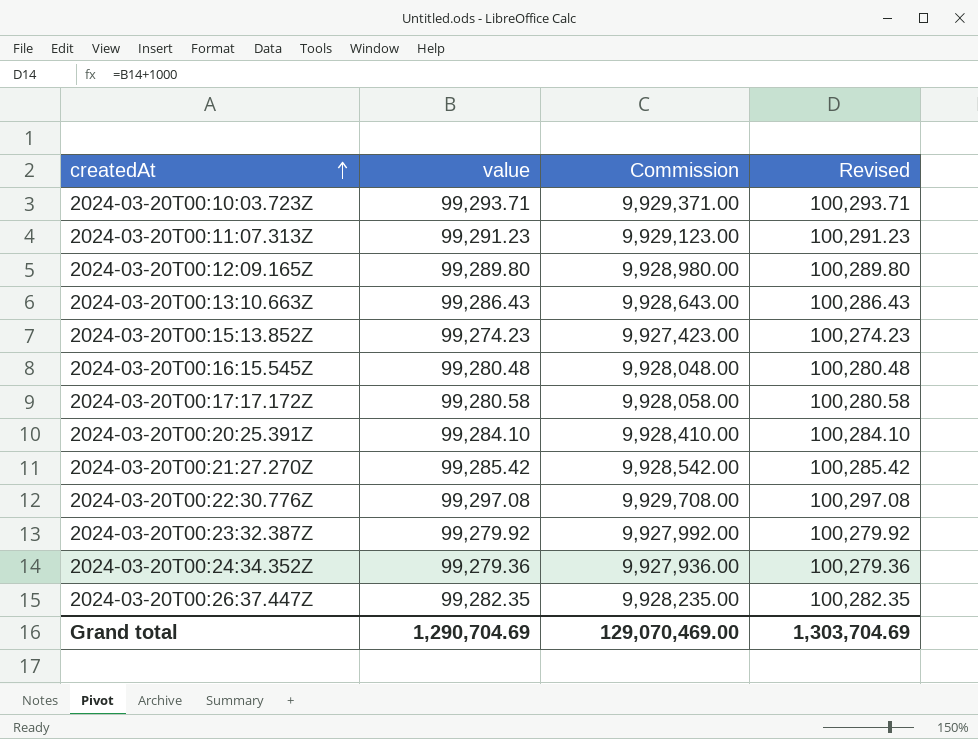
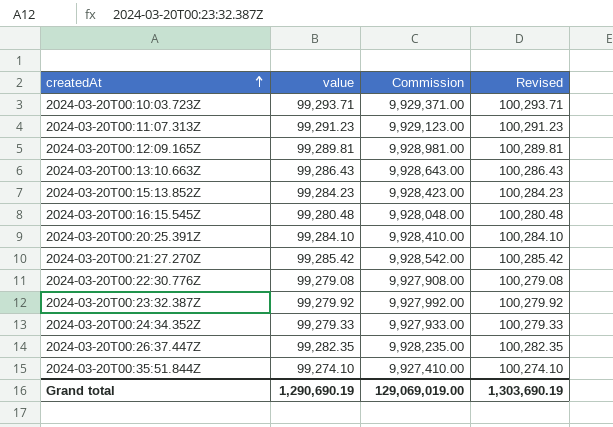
row 2024-03-20T00:17:17.172Z: 99,280.58 | 9,928,058.00 | 100,280.58 -> none
2024-03-20T00:12:09.165Z | value: 99,289.80 -> 99,289.81
2024-03-20T00:12:09.165Z | Commission: 9,928,980.00 -> 9,928,981.00
2024-03-20T00:12:09.165Z | Revised: 100,289.80 -> 100,289.81
2024-03-20T00:15:13.852Z | value: 99,274.23 -> 99,284.23
2024-03-20T00:15:13.852Z | Commission: 9,927,423.00 -> 9,928,423.00
2024-03-20T00:15:13.852Z | Revised: 100,274.23 -> 100,284.23
2024-03-20T00:22:30.776Z | value: 99,297.08 -> 99,279.08
2024-03-20T00:22:30.776Z | Commission: 9,929,708.00 -> 9,927,908.00
2024-03-20T00:22:30.776Z | Revised: 100,297.08 -> 100,279.08
2024-03-20T00:24:34.352Z | value: 99,279.36 -> 99,279.33
2024-03-20T00:24:34.352Z | Commission: 9,927,936.00 -> 9,927,933.00
2024-03-20T00:24:34.352Z | Revised: 100,279.36 -> 100,279.33
row 2024-03-20T00:35:51.844Z: none -> 99,274.10 | 9,927,410.00 | 100,274.10
Grand total | value: 1,290,704.69 -> 1,290,690.19
Grand total | Commission: 129,070,469.00 -> 129,069,019.00
Grand total | Revised: 1,303,704.69 -> 1,303,690.19

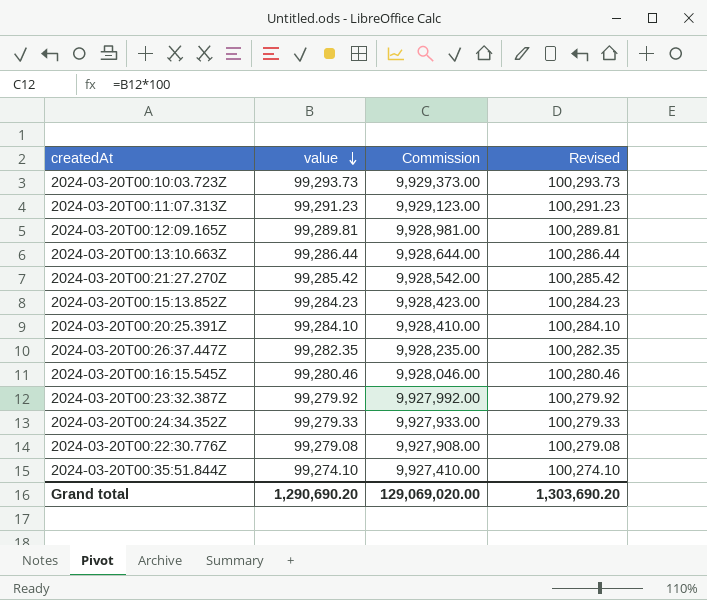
row order: createdAt ascending -> value descending
2024-03-20T00:10:03.723Z | value: 99,293.71 -> 99,293.73
2024-03-20T00:10:03.723Z | Commission: 9,929,371.00 -> 9,929,373.00
2024-03-20T00:10:03.723Z | Revised: 100,293.71 -> 100,293.73
2024-03-20T00:13:10.663Z | value: 99,286.43 -> 99,286.44
2024-03-20T00:13:10.663Z | Commission: 9,928,643.00 -> 9,928,644.00
2024-03-20T00:13:10.663Z | Revised: 100,286.43 -> 100,286.44
2024-03-20T00:16:15.545Z | value: 99,280.48 -> 99,280.46
2024-03-20T00:16:15.545Z | Commission: 9,928,048.00 -> 9,928,046.00
2024-03-20T00:16:15.545Z | Revised: 100,280.48 -> 100,280.46
Grand total | value: 1,290,690.19 -> 1,290,690.20
Grand total | Commission: 129,069,019.00 -> 129,069,020.00
Grand total | Revised: 1,303,690.19 -> 1,303,690.20

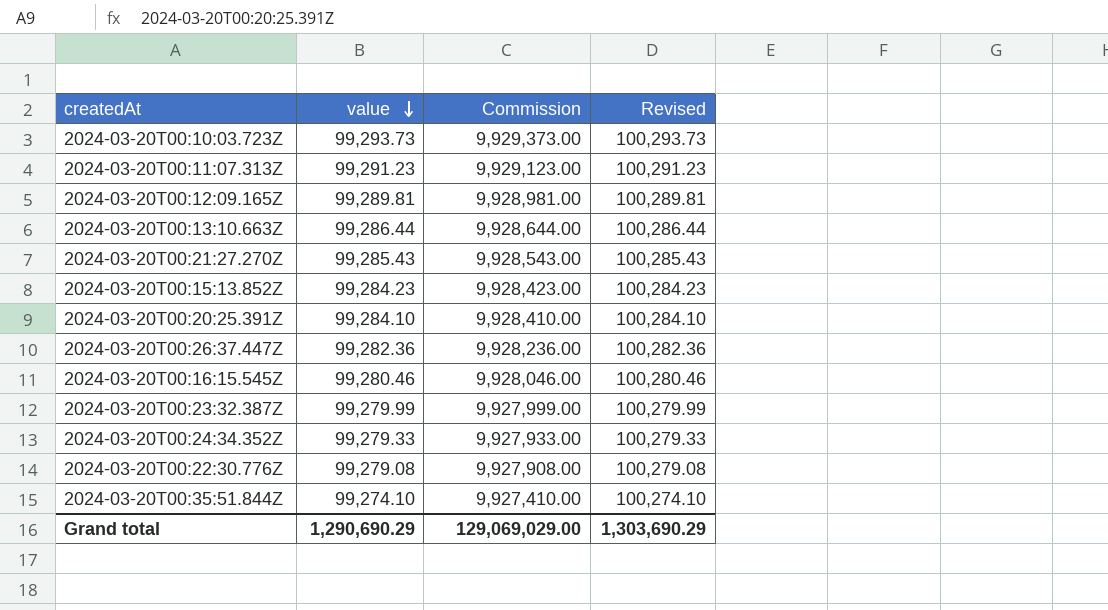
2024-03-20T00:21:27.270Z | value: 99,285.42 -> 99,285.43
2024-03-20T00:21:27.270Z | Commission: 9,928,542.00 -> 9,928,543.00
2024-03-20T00:21:27.270Z | Revised: 100,285.42 -> 100,285.43
2024-03-20T00:26:37.447Z | value: 99,282.35 -> 99,282.36
2024-03-20T00:26:37.447Z | Commission: 9,928,235.00 -> 9,928,236.00
2024-03-20T00:26:37.447Z | Revised: 100,282.35 -> 100,282.36
2024-03-20T00:23:32.387Z | value: 99,279.92 -> 99,279.99
2024-03-20T00:23:32.387Z | Commission: 9,927,992.00 -> 9,927,999.00
2024-03-20T00:23:32.387Z | Revised: 100,279.92 -> 100,279.99
Grand total | value: 1,290,690.20 -> 1,290,690.29
Grand total | Commission: 129,069,020.00 -> 129,069,029.00
Grand total | Revised: 1,303,690.20 -> 1,303,690.29

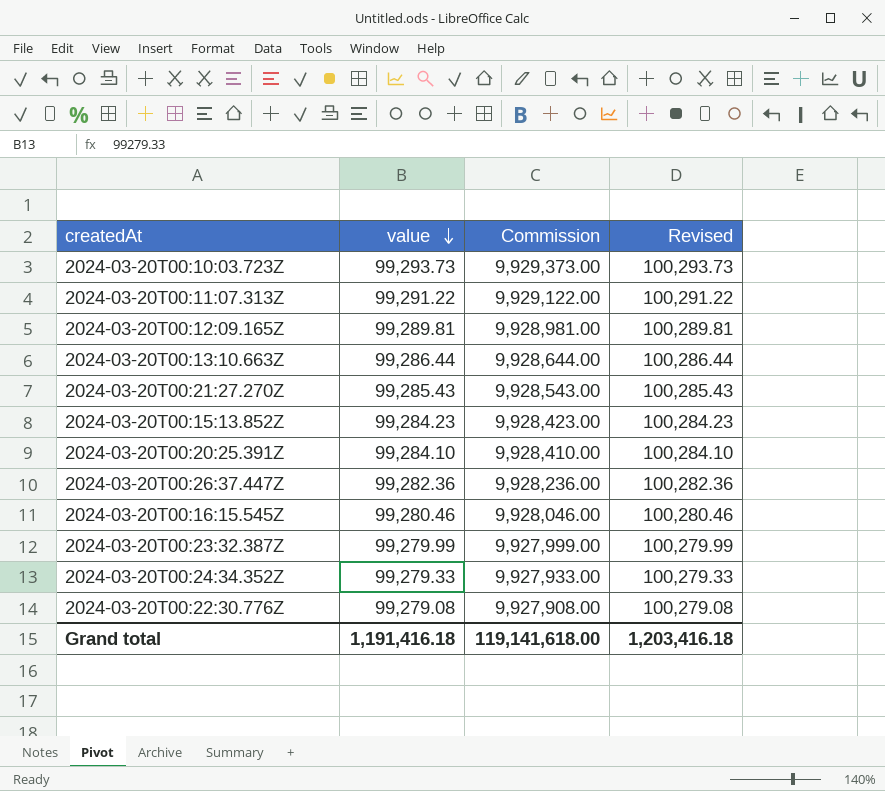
row 2024-03-20T00:35:51.844Z: 99,274.10 | 9,927,410.00 | 100,274.10 -> none
2024-03-20T00:11:07.313Z | value: 99,291.23 -> 99,291.22
2024-03-20T00:11:07.313Z | Commission: 9,929,123.00 -> 9,929,122.00
2024-03-20T00:11:07.313Z | Revised: 100,291.23 -> 100,291.22
Grand total | value: 1,290,690.29 -> 1,191,416.18
Grand total | Commission: 129,069,029.00 -> 119,141,618.00
Grand total | Revised: 1,303,690.29 -> 1,203,416.18

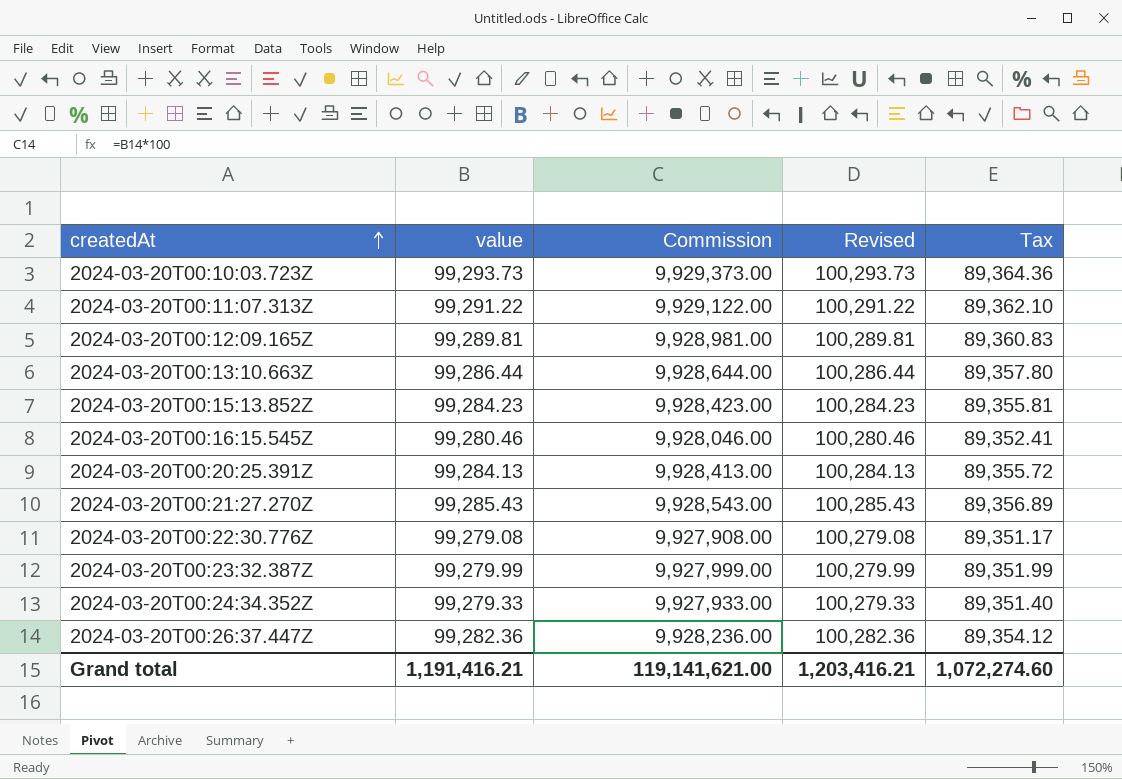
row order: value descending -> createdAt ascending
column Tax | formula: none -> [value] * 0.9
2024-03-20T00:20:25.391Z | value: 99,284.10 -> 99,284.13
2024-03-20T00:20:25.391Z | Commission: 9,928,410.00 -> 9,928,413.00
2024-03-20T00:20:25.391Z | Revised: 100,284.10 -> 100,284.13
Grand total | value: 1,191,416.18 -> 1,191,416.21
Grand total | Commission: 119,141,618.00 -> 119,141,621.00
Grand total | Revised: 1,203,416.18 -> 1,203,416.21

